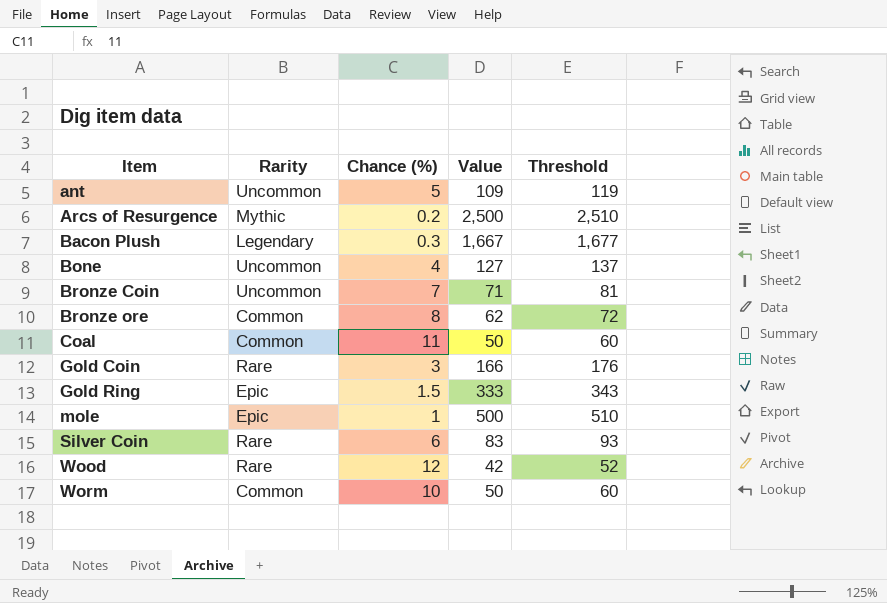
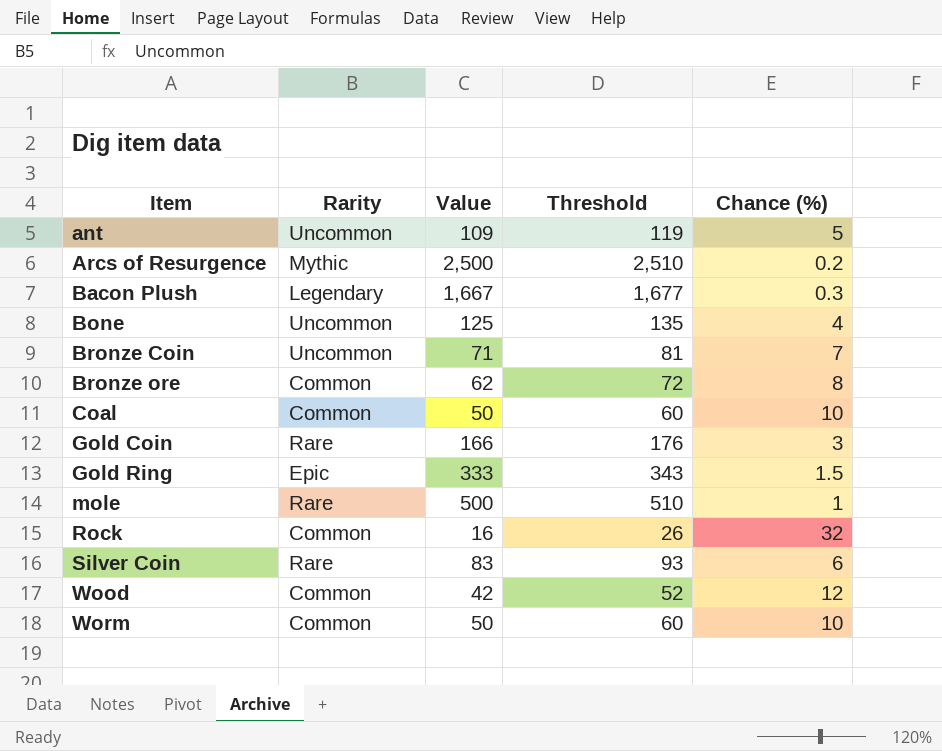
column Chance (%) | position: 3 -> 5
Bone | Value: 127 -> 125
Bone | Threshold: 137 -> 135
Coal | Chance (%): 11 -> 10
mole | Rarity: Epic -> Rare
row Rock: none -> Common | 16 | 26 | 32
Wood | Rarity: Rare -> Common

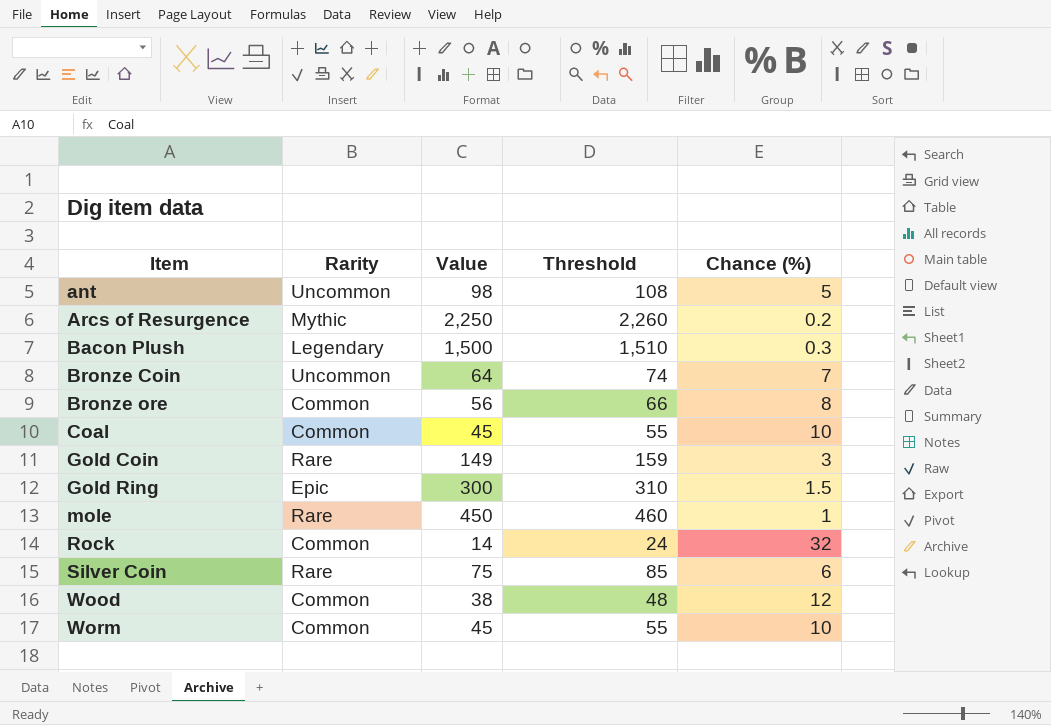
row Bone: Uncommon | 125 | 135 | 4 -> none
ant | Value: 109 -> 98
ant | Threshold: 119 -> 108
Arcs of Resurgence | Value: 2,500 -> 2,250
Arcs of Resurgence | Threshold: 2,510 -> 2,260
Bacon Plush | Value: 1,667 -> 1,500
Bacon Plush | Threshold: 1,677 -> 1,510
Bronze Coin | Value: 71 -> 64
Bronze Coin | Threshold: 81 -> 74
Bronze ore | Value: 62 -> 56
Bronze ore | Threshold: 72 -> 66
Coal | Value: 50 -> 45
Coal | Threshold: 60 -> 55
Gold Coin | Value: 166 -> 149
Gold Coin | Threshold: 176 -> 159
Gold Ring | Value: 333 -> 300
Gold Ring | Threshold: 343 -> 310
mole | Value: 500 -> 450
mole | Threshold: 510 -> 460
Rock | Value: 16 -> 14
Rock | Threshold: 26 -> 24
Silver Coin | Value: 83 -> 75
Silver Coin | Threshold: 93 -> 85
Wood | Value: 42 -> 38
Wood | Threshold: 52 -> 48
Worm | Value: 50 -> 45
Worm | Threshold: 60 -> 55

